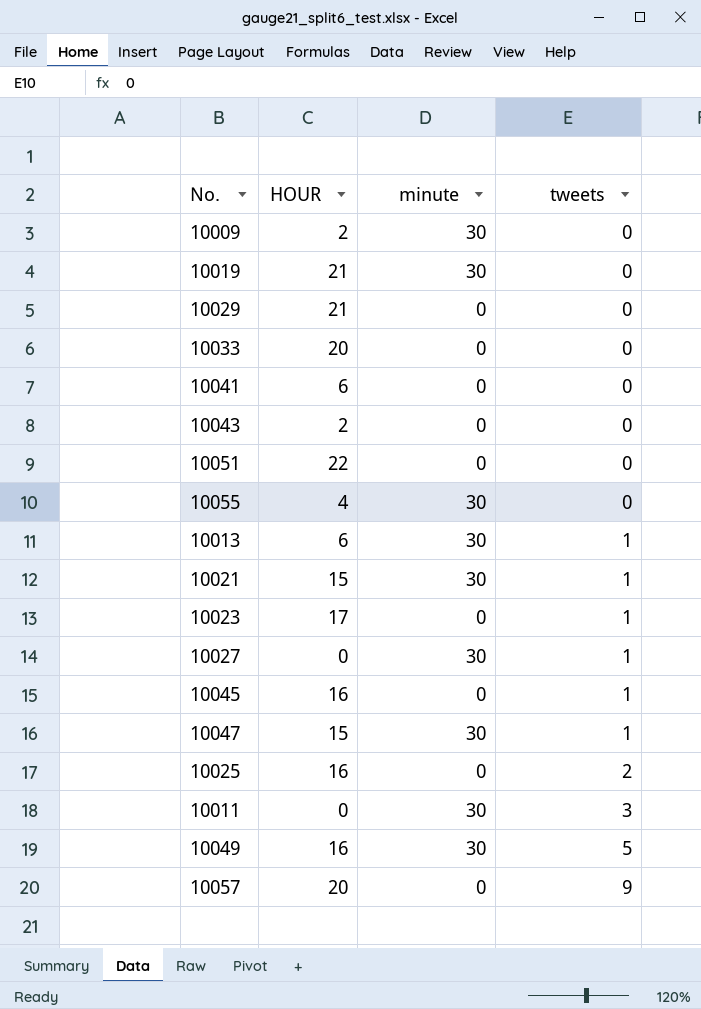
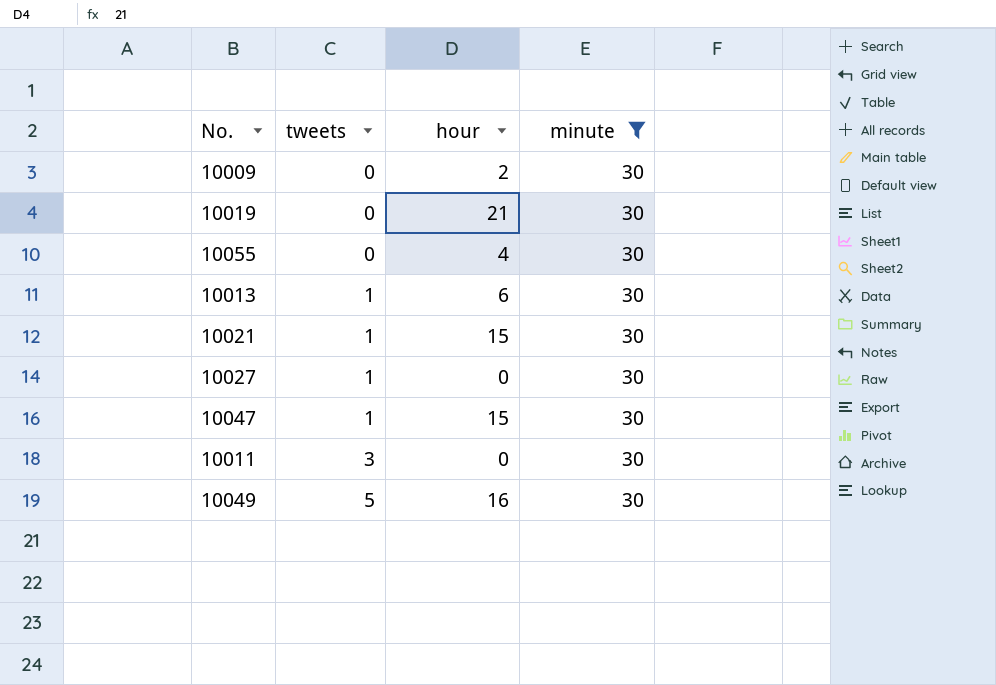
filter: none -> minute = 30
column tweets | position: 4 -> 2
column name: HOUR -> hour

